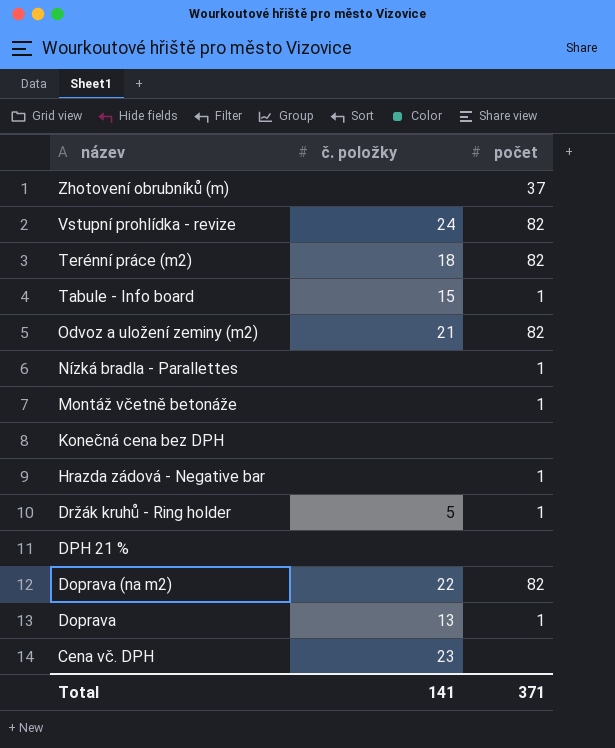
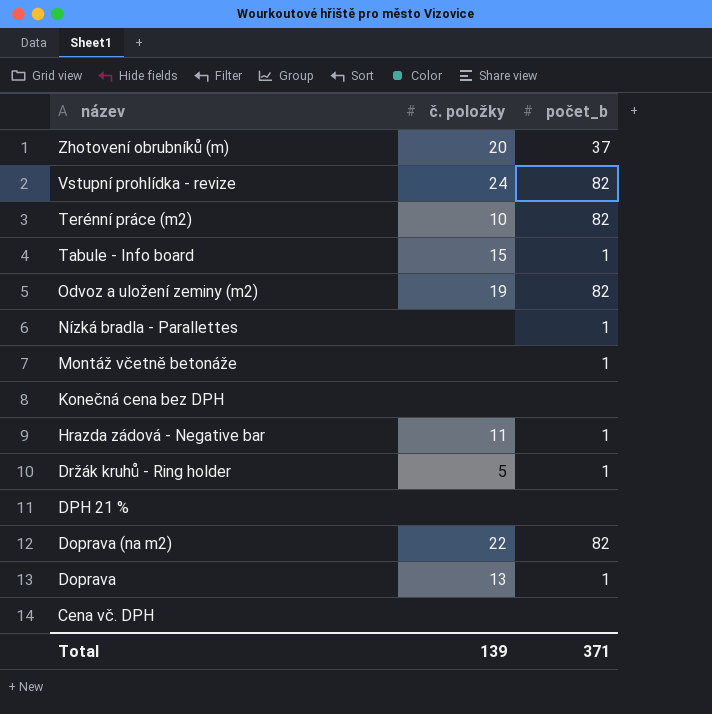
column name: počet -> počet_b
Zhotovení obrubníků (m) | č. položky: none -> 20
Terénní práce (m2) | č. položky: 18 -> 10
Odvoz a uložení zeminy (m2) | č. položky: 21 -> 19
Hrazda zádová - Negative bar | č. položky: none -> 11
Cena vč. DPH | č. položky: 23 -> none
Total | č. položky: 141 -> 139

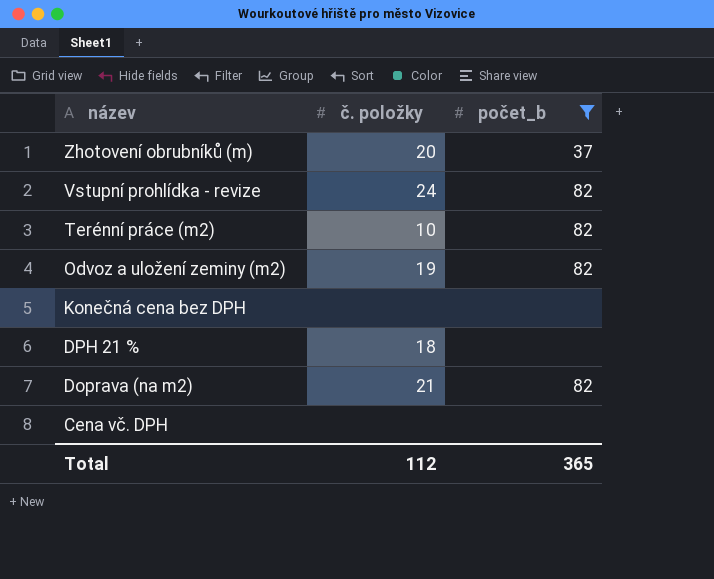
filter: none -> počet_b != 1
DPH 21 % | č. položky: none -> 18
Doprava (na m2) | č. položky: 22 -> 21
Total | č. položky: 139 -> 112
Total | počet_b: 371 -> 365

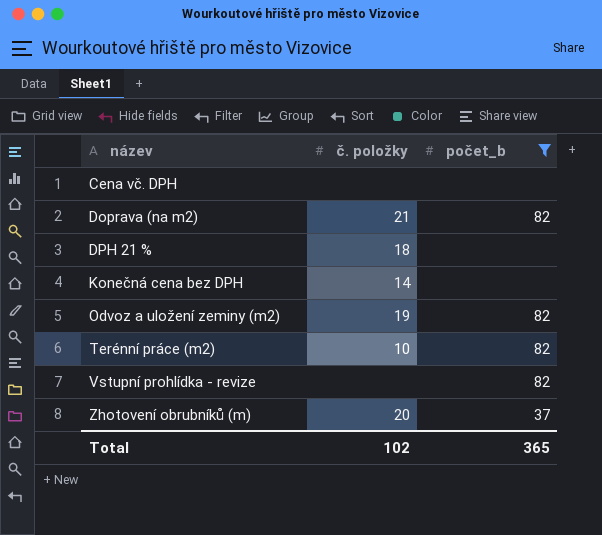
row order: název descending -> název ascending
Konečná cena bez DPH | č. položky: none -> 14
Vstupní prohlídka - revize | č. položky: 24 -> none
Total | č. položky: 112 -> 102

